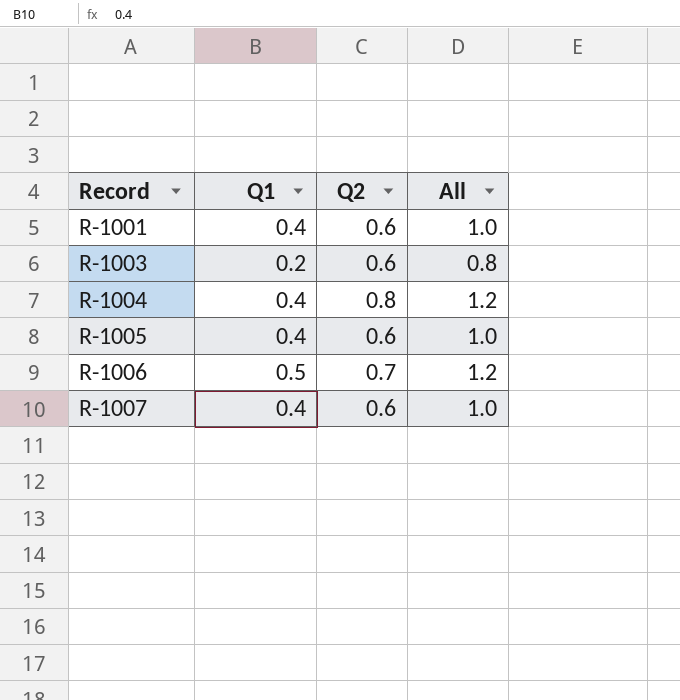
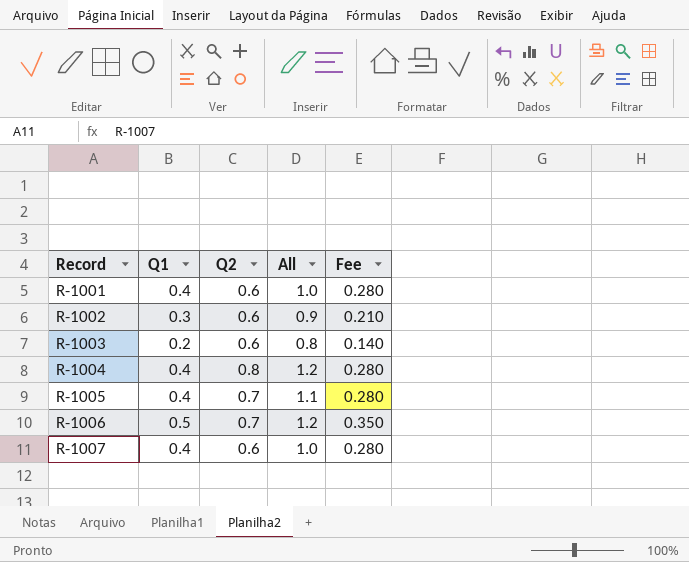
column Fee | formula: none -> [Q1] * 0.7
row R-1002: none -> 0.3 | 0.6 | 0.9 | 0.210
R-1005 | Q2: 0.6 -> 0.7
R-1005 | All: 1.0 -> 1.1

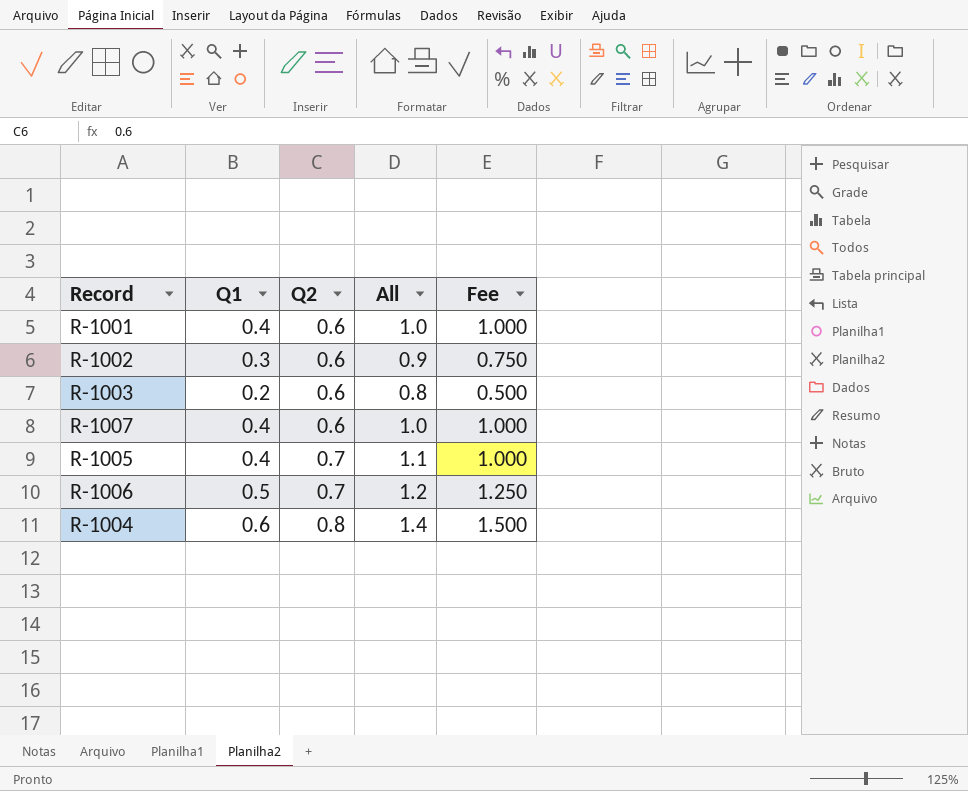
row order: Record ascending -> Q2 ascending
column Fee | formula: [Q1] * 0.7 -> [Q1] * 2.5
R-1004 | Q1: 0.4 -> 0.6
R-1004 | All: 1.2 -> 1.4

